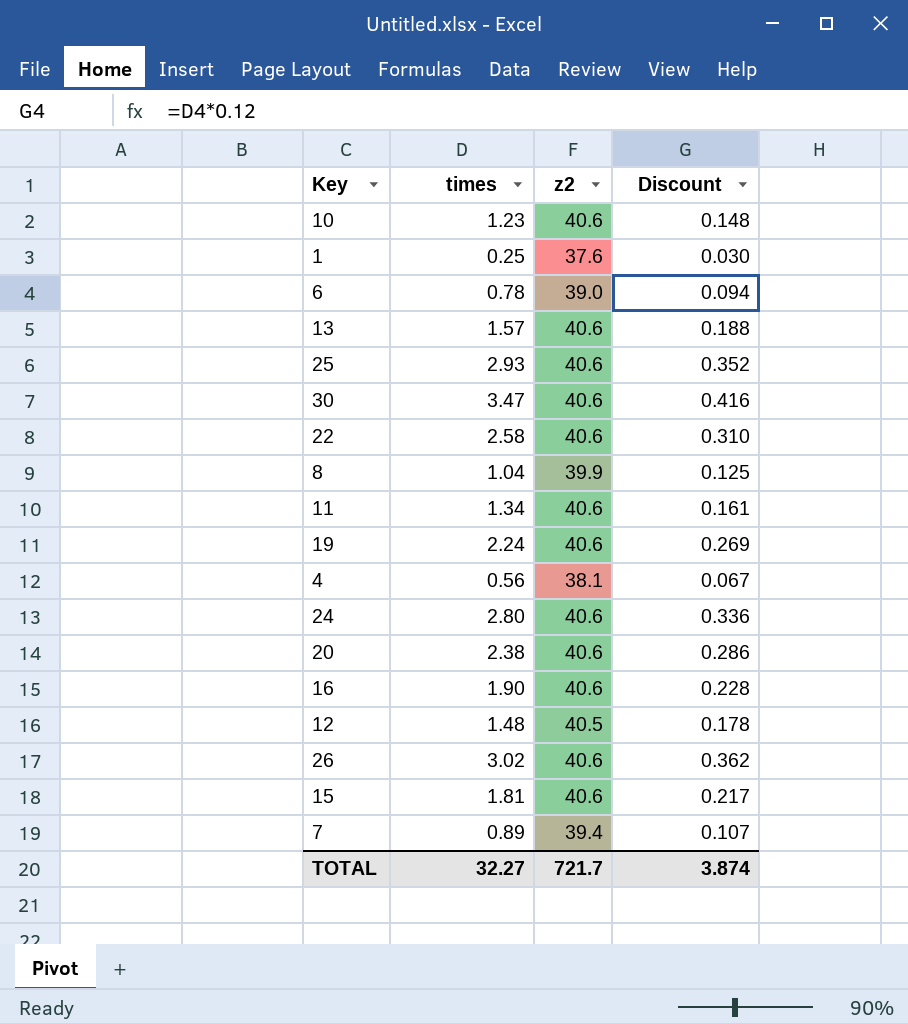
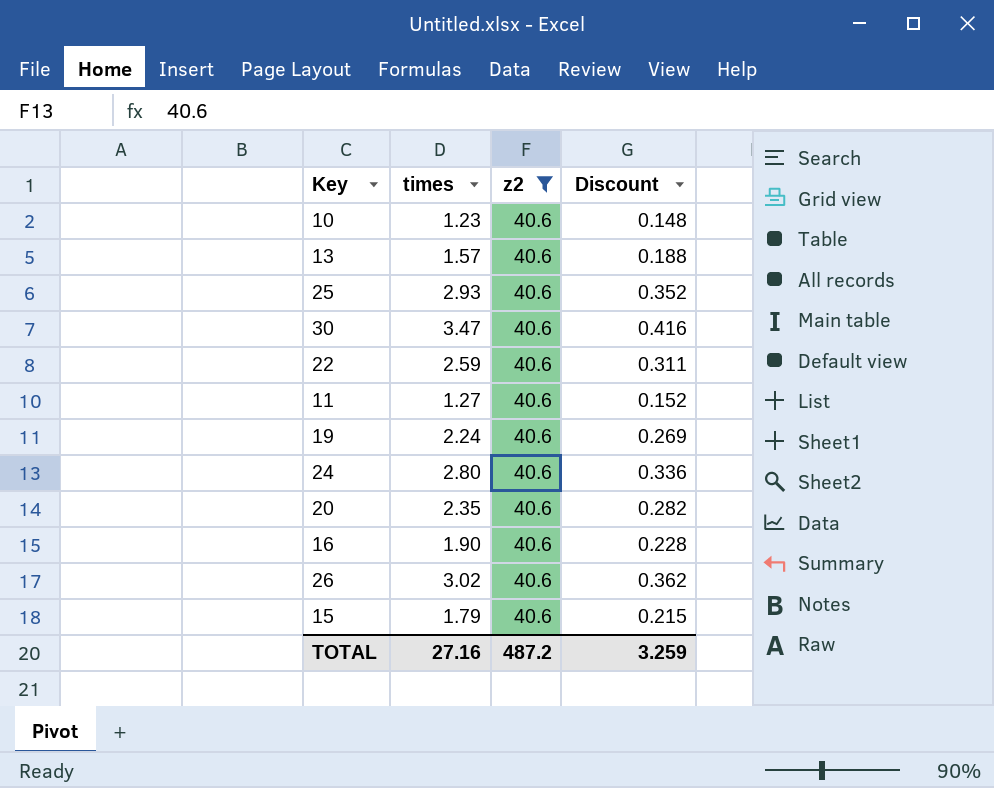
filter: none -> z2 = 40.6
22 | times: 2.58 -> 2.59
22 | Discount: 0.310 -> 0.311
11 | times: 1.34 -> 1.27
11 | Discount: 0.161 -> 0.152
20 | times: 2.38 -> 2.35
20 | Discount: 0.286 -> 0.282
15 | times: 1.81 -> 1.79
15 | Discount: 0.217 -> 0.215
TOTAL | times: 32.27 -> 27.16
TOTAL | z2: 721.7 -> 487.2
TOTAL | Discount: 3.874 -> 3.259

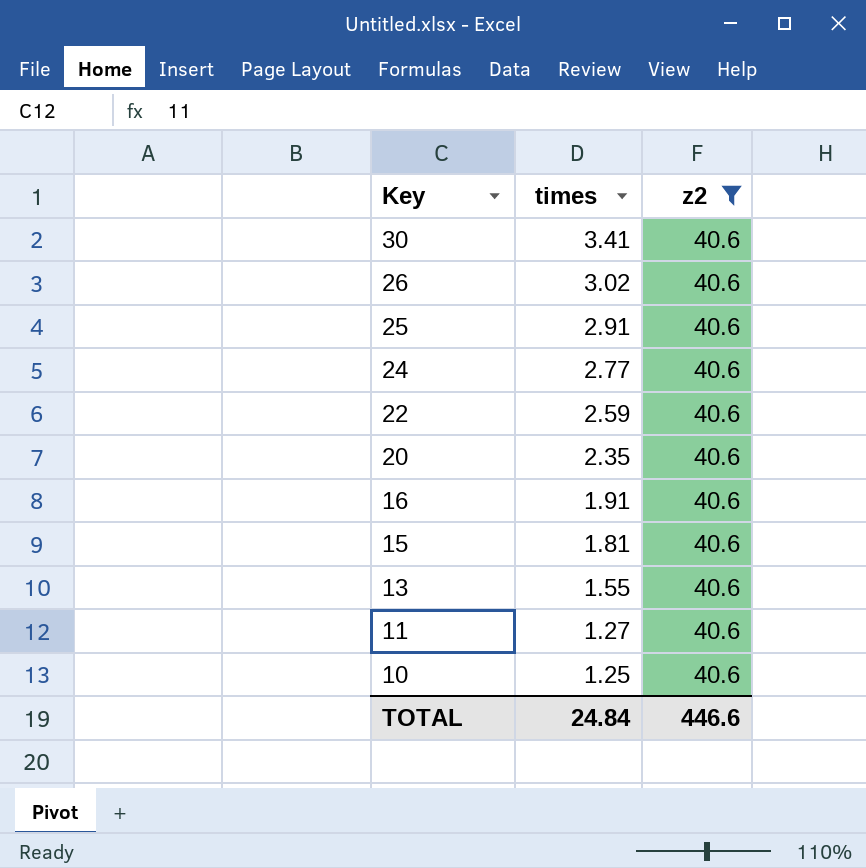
row order: none -> Key descending
column Discount | formula: [times] * 0.12 -> none
row 19: 2.24 | 40.6 | 0.269 -> none
30 | times: 3.47 -> 3.41
25 | times: 2.93 -> 2.91
24 | times: 2.80 -> 2.77
16 | times: 1.90 -> 1.91
15 | times: 1.79 -> 1.81
13 | times: 1.57 -> 1.55
10 | times: 1.23 -> 1.25
TOTAL | times: 27.16 -> 24.84
TOTAL | z2: 487.2 -> 446.6

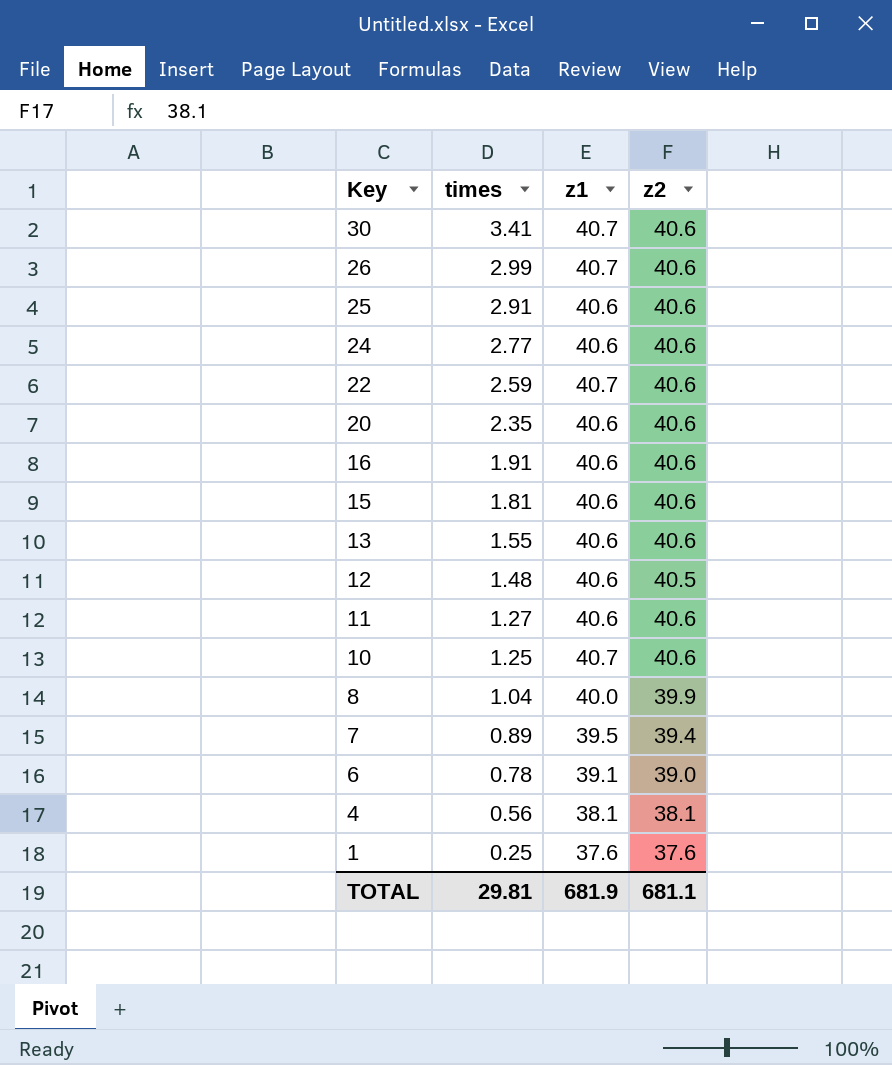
filter: z2 = 40.6 -> none
column z1 | position: none -> 3
26 | times: 3.02 -> 2.99
TOTAL | times: 24.84 -> 29.81
TOTAL | z2: 446.6 -> 681.1

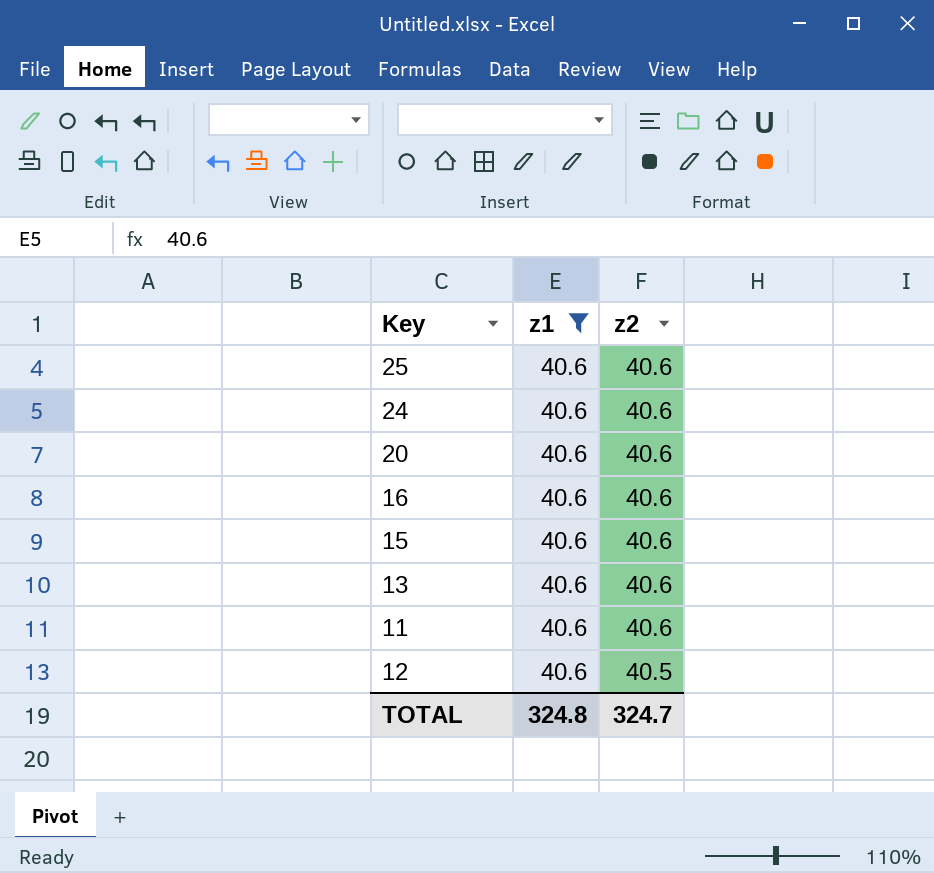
filter: none -> z1 = 40.6
row order: Key descending -> z2 descending
column times | position: 2 -> none
TOTAL | z1: 681.9 -> 324.8
TOTAL | z2: 681.1 -> 324.7

